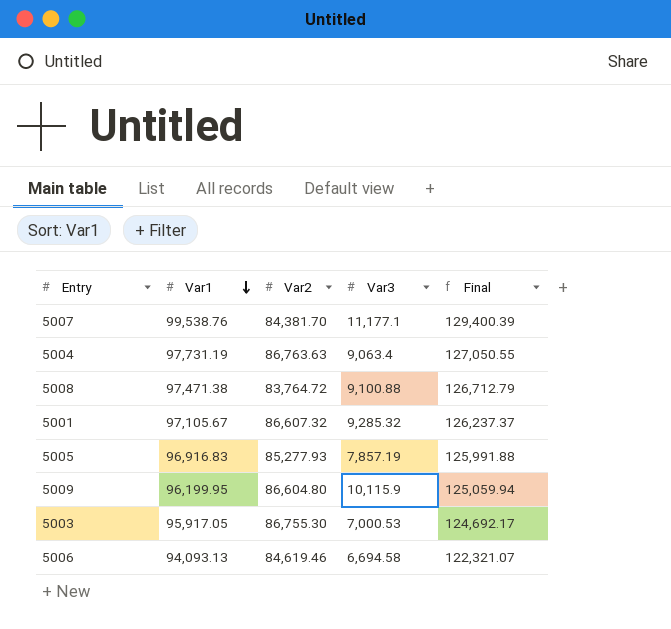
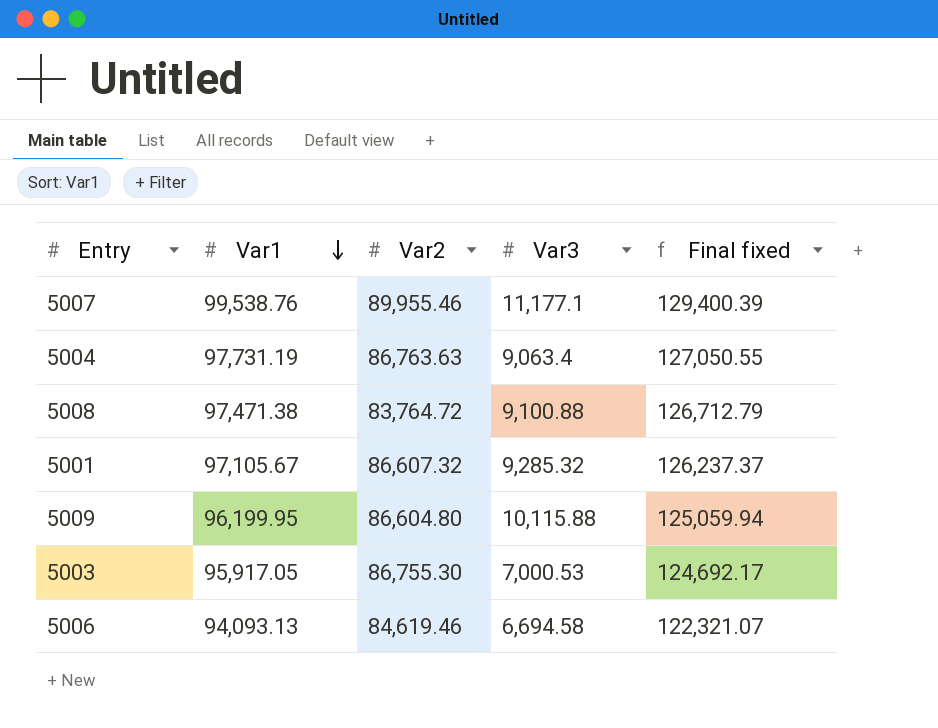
column name: Final -> Final fixed
row 5005: 96,916.83 | 85,277.93 | 7,857.19 | 125,991.88 -> none
5007 | Var2: 84,381.70 -> 89,955.46
5009 | Var3: 10,115.9 -> 10,115.88

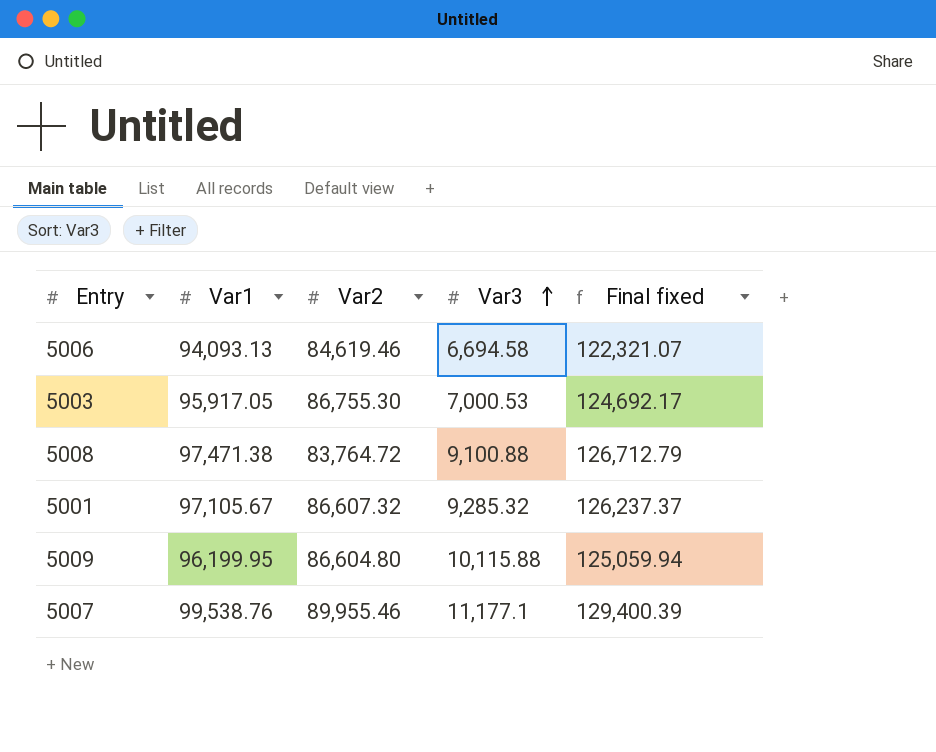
row order: Var1 descending -> Var3 ascending
row 5004: 97,731.19 | 86,763.63 | 9,063.4 | 127,050.55 -> none

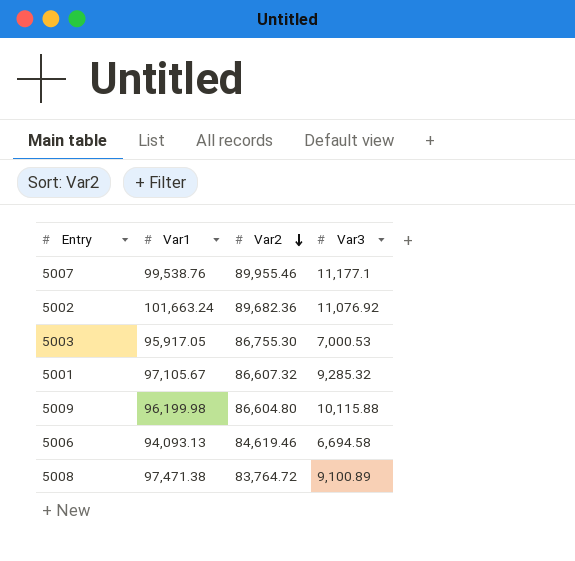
row order: Var3 ascending -> Var2 descending
column Final fixed | formula: [Var1] * 1.3 -> none
row 5002: none -> 101,663.24 | 89,682.36 | 11,076.92
5009 | Var1: 96,199.95 -> 96,199.98
5008 | Var3: 9,100.88 -> 9,100.89

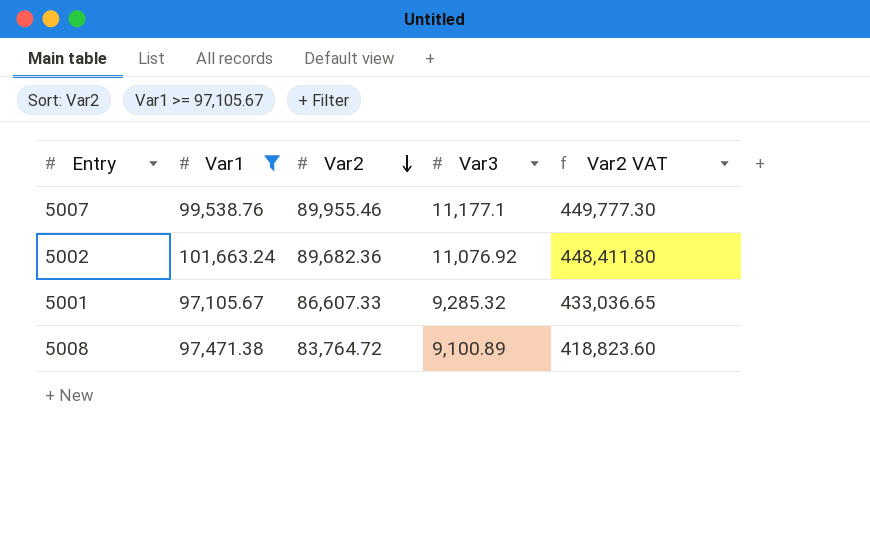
filter: none -> Var1 >= 97,105.67
column Var2 VAT | formula: none -> [Var2] * 5
5001 | Var2: 86,607.32 -> 86,607.33

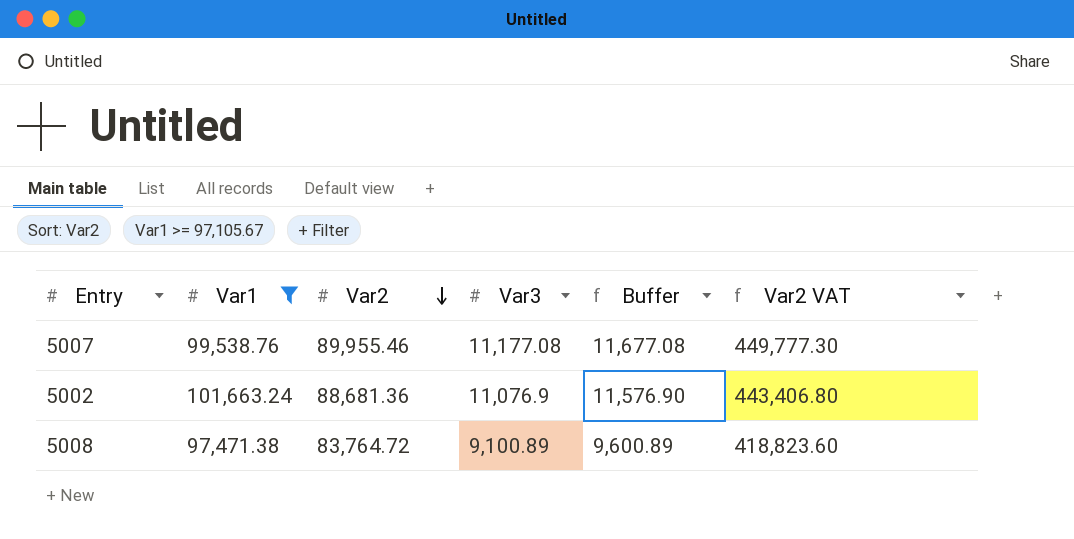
column Buffer | formula: none -> [Var3] + 500
row 5001: 97,105.67 | 86,607.33 | 9,285.32 | 433,036.65 -> none
5007 | Var3: 11,177.1 -> 11,177.08
5002 | Var2: 89,682.36 -> 88,681.36
5002 | Var3: 11,076.92 -> 11,076.9
5002 | Var2 VAT: 448,411.80 -> 443,406.80

